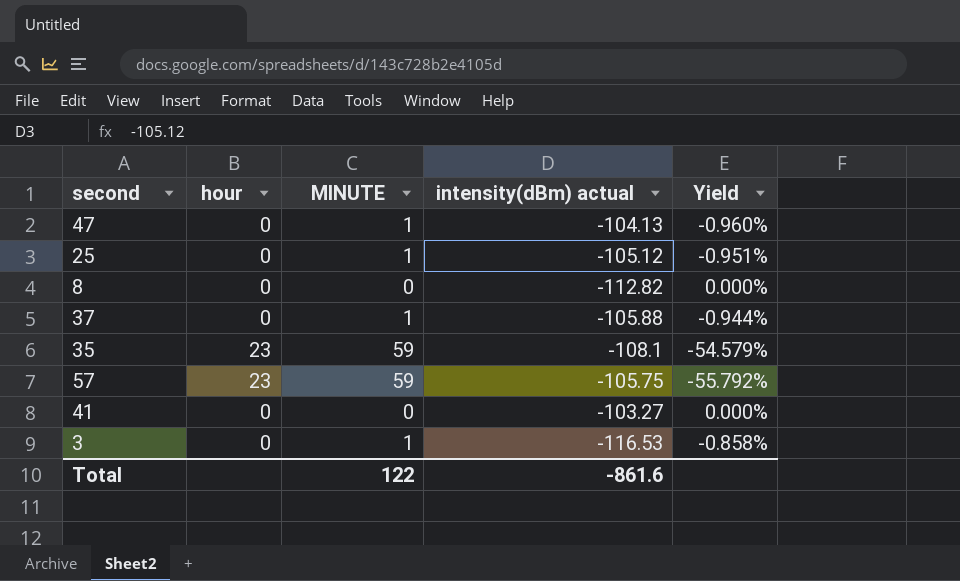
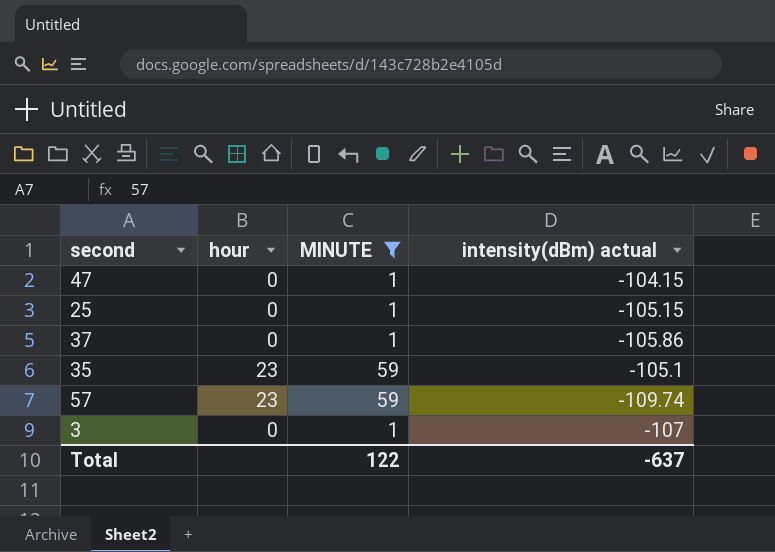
filter: none -> MINUTE != 0
column Yield | formula: [MINUTE] / [intensity(dBm) actual] -> none
47 | intensity(dBm) actual: -104.13 -> -104.15
25 | intensity(dBm) actual: -105.12 -> -105.15
37 | intensity(dBm) actual: -105.88 -> -105.86
35 | intensity(dBm) actual: -108.1 -> -105.1
57 | intensity(dBm) actual: -105.75 -> -109.74
3 | intensity(dBm) actual: -116.53 -> -107
Total | intensity(dBm) actual: -861.6 -> -637

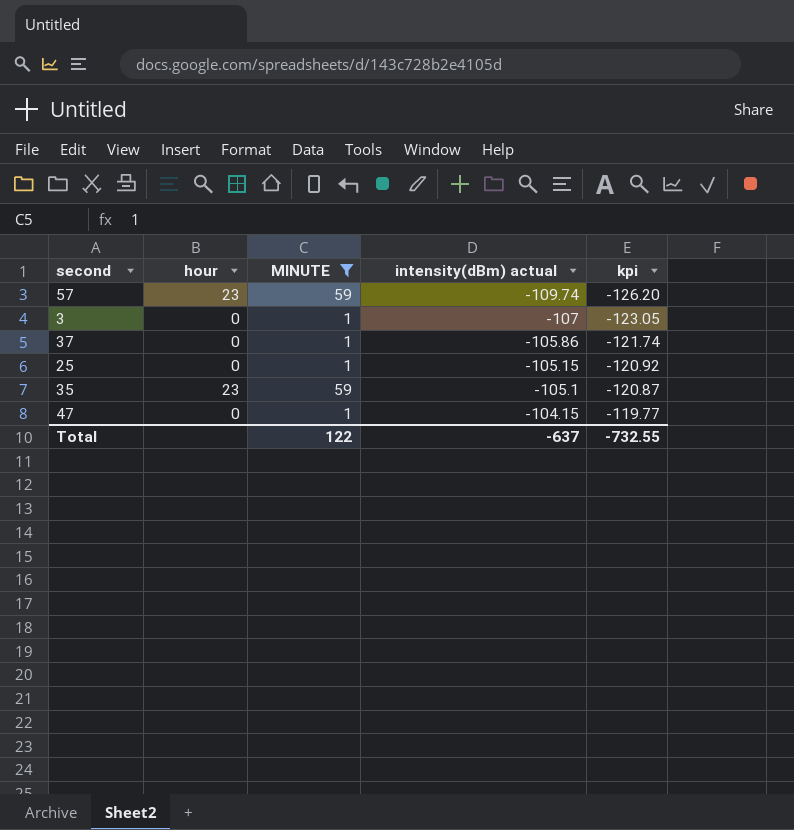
row order: none -> intensity(dBm) actual ascending
column kpi | formula: none -> [intensity(dBm) actual] * 1.15

